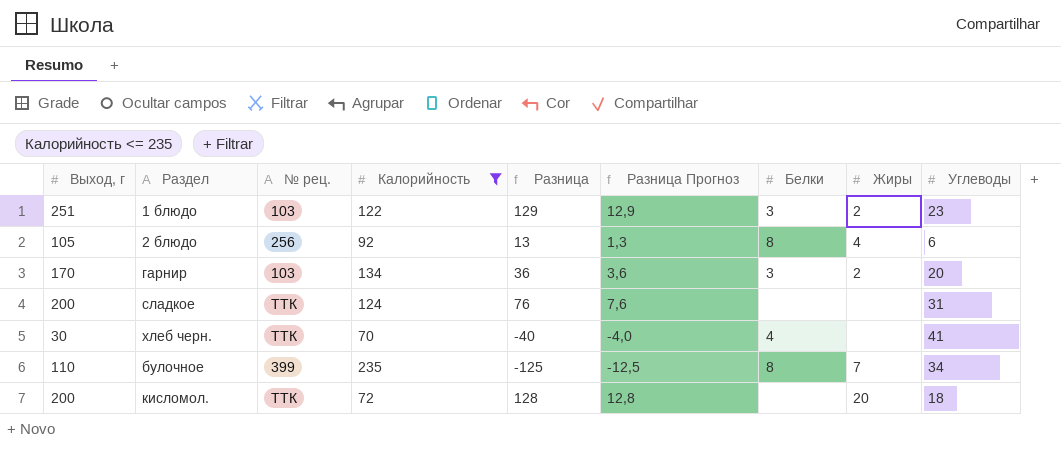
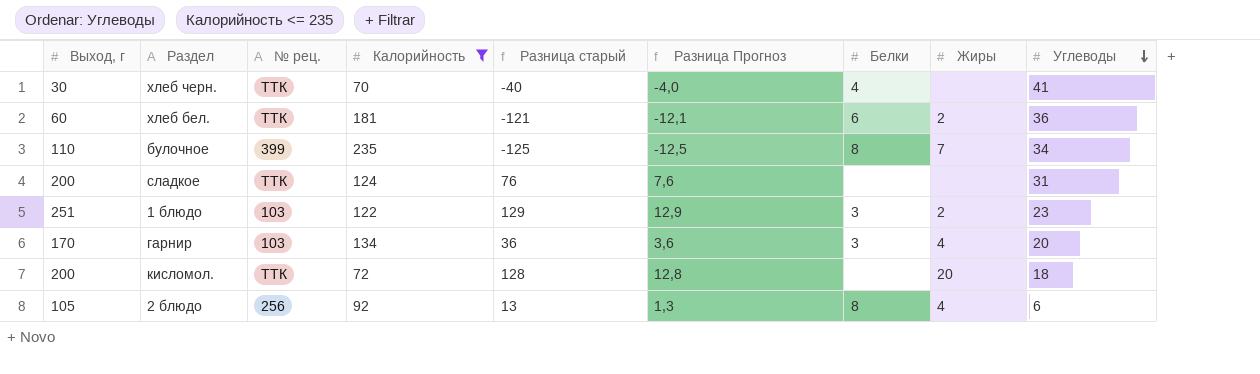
row order: none -> Углеводы descending
column name: Разница -> Разница старый
row хлеб бел.: none -> 60 | ТТК | 181 | -121 | -12,1 | 6 | 2 | 36
гарнир | Жиры: 2 -> 4

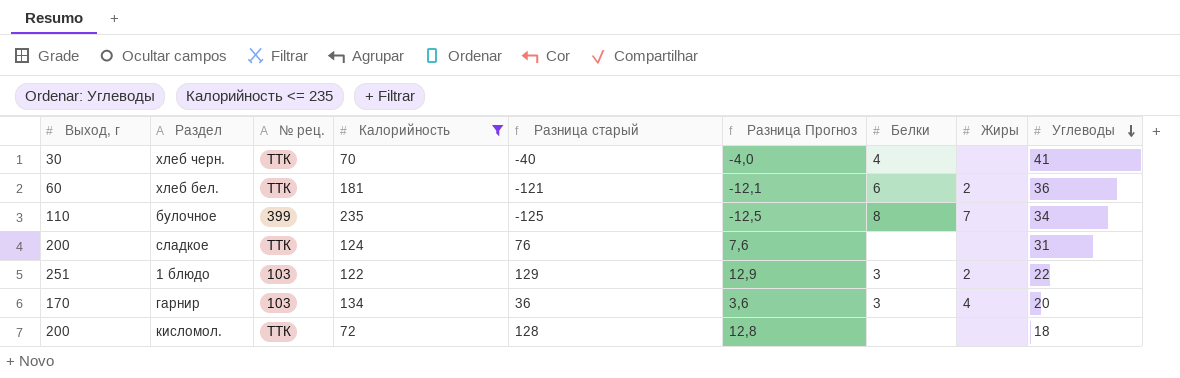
row 2 блюдо: 105 | 256 | 92 | 13 | 1,3 | 8 | 4 | 6 -> none
1 блюдо | Углеводы: 23 -> 22
кисломол. | Жиры: 20 -> none

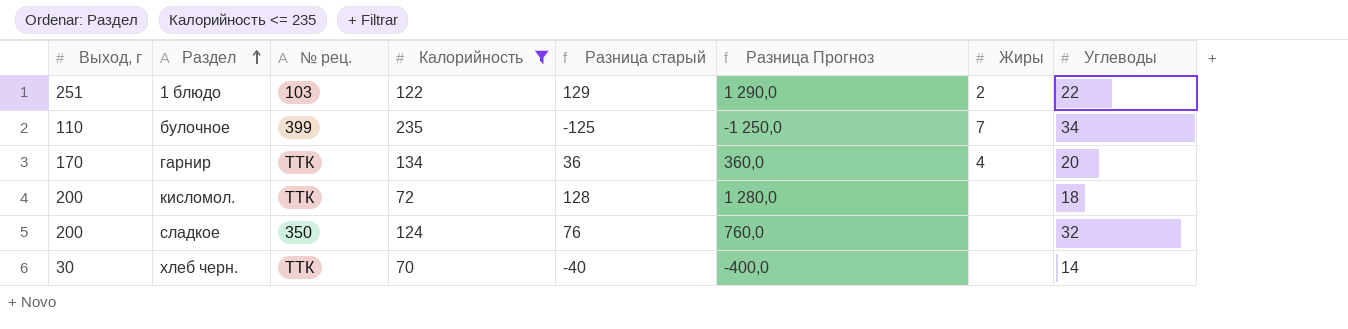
row order: Углеводы descending -> Раздел ascending
column Белки | position: 7 -> none
column Разница Прогноз | formula: [Разница старый] * 0,1 -> [Разница старый] * 10
row хлеб бел.: 60 | ТТК | 181 | -121 | -12,1 | 6 | 2 | 36 -> none
гарнир | № рец.: 103 -> ТТК
сладкое | № рец.: ТТК -> 350
сладкое | Углеводы: 31 -> 32
хлеб черн. | Углеводы: 41 -> 14

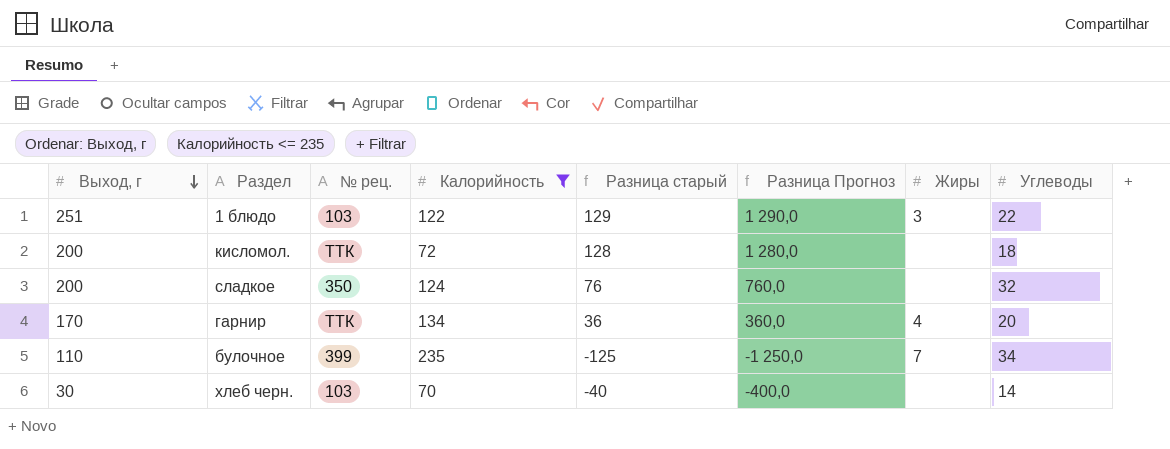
row order: Раздел ascending -> Выход, г descending
1 блюдо | Жиры: 2 -> 3
хлеб черн. | № рец.: ТТК -> 103

